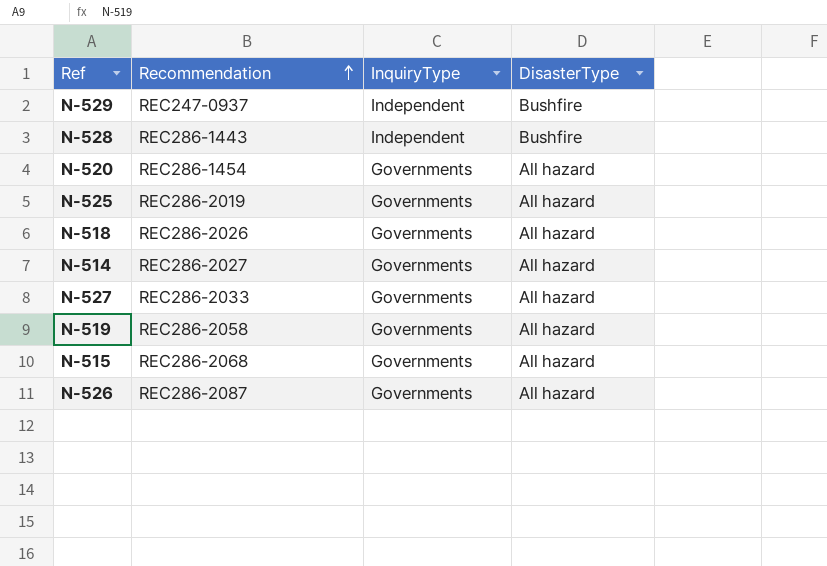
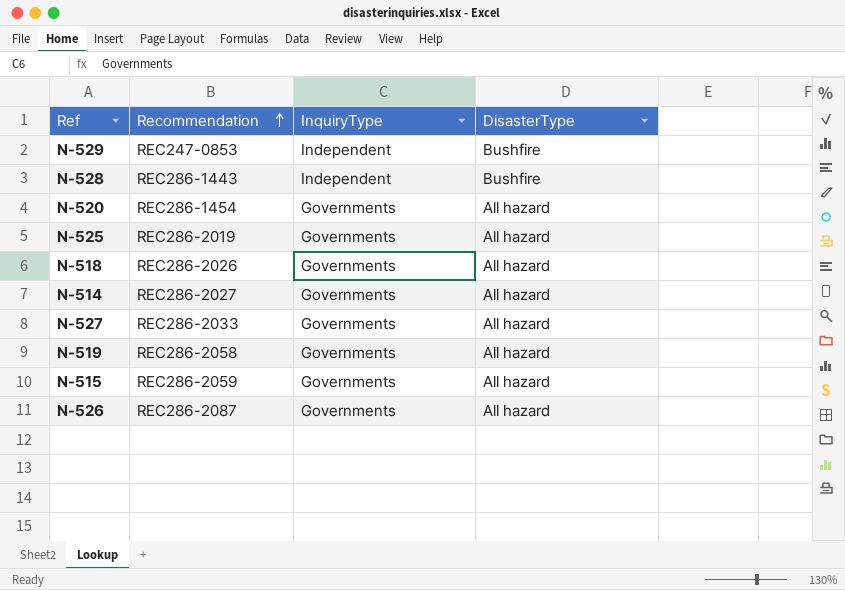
N-529 | Recommendation: REC247-0937 -> REC247-0853
N-515 | Recommendation: REC286-2068 -> REC286-2059

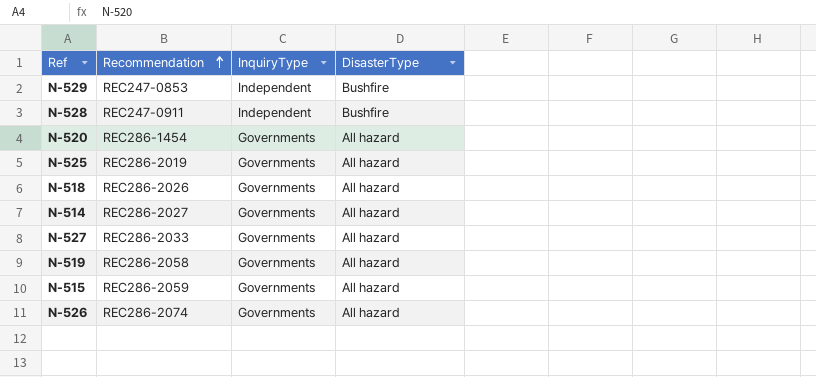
N-528 | Recommendation: REC286-1443 -> REC247-0911
N-526 | Recommendation: REC286-2087 -> REC286-2074

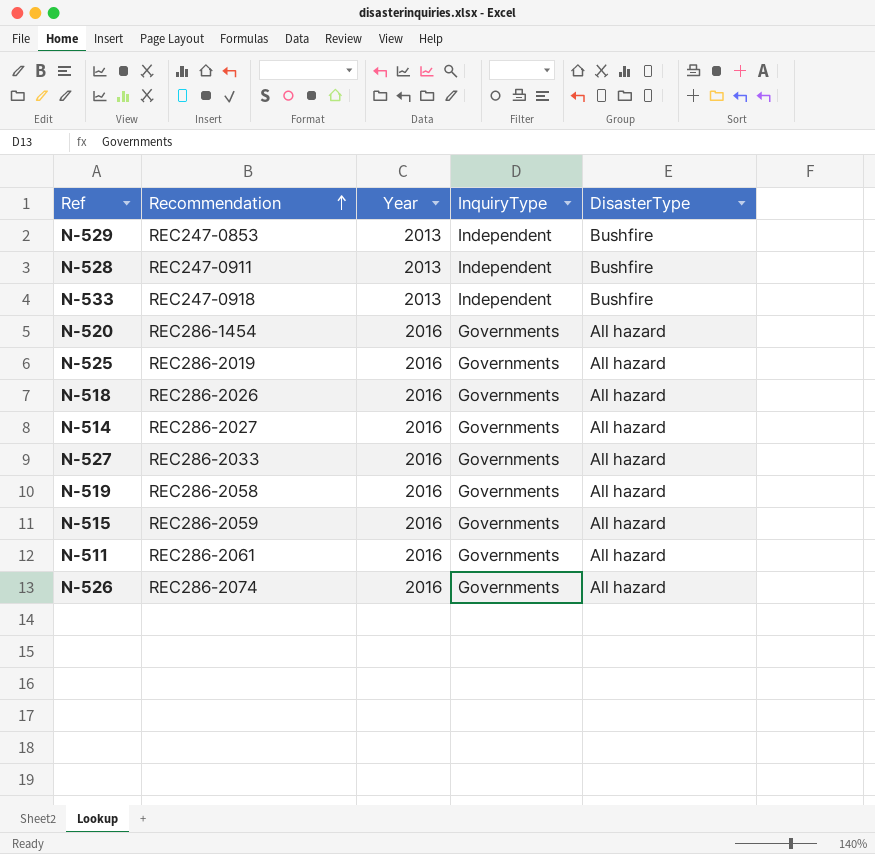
column Year | position: none -> 3
row N-533: none -> REC247-0918 | 2013 | Independent | Bushfire
row N-511: none -> REC286-2061 | 2016 | Governments | All hazard

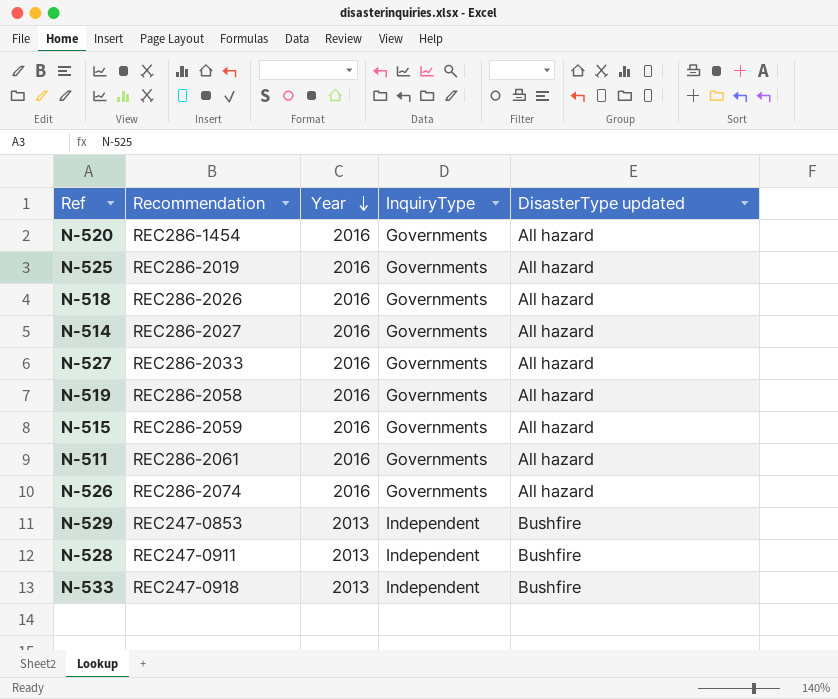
row order: Recommendation ascending -> Year descending
column name: DisasterType -> DisasterType updated

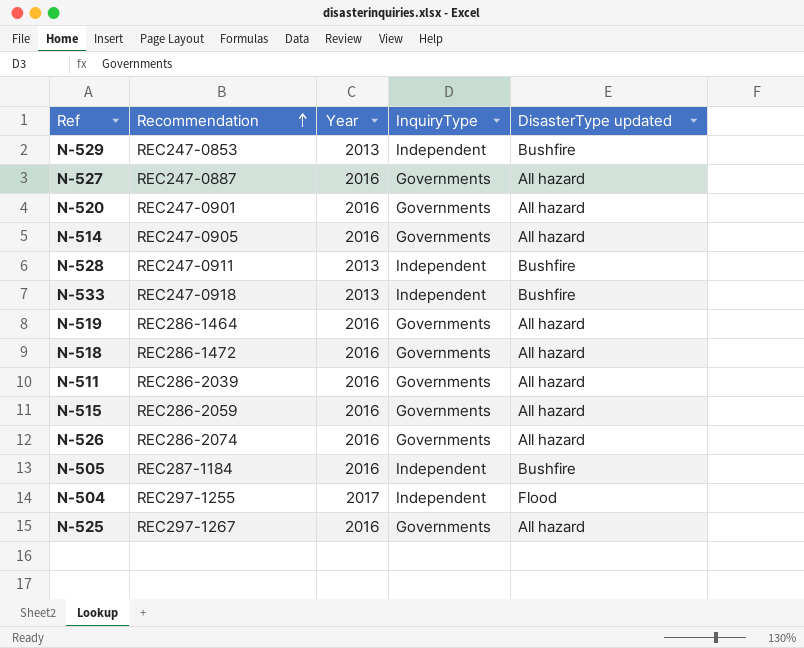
row order: Year descending -> Recommendation ascending
N-527 | Recommendation: REC286-2033 -> REC247-0887
N-520 | Recommendation: REC286-1454 -> REC247-0901
N-514 | Recommendation: REC286-2027 -> REC247-0905
N-519 | Recommendation: REC286-2058 -> REC286-1464
N-518 | Recommendation: REC286-2026 -> REC286-1472
N-511 | Recommendation: REC286-2061 -> REC286-2039
row N-505: none -> REC287-1184 | 2016 | Independent | Bushfire
row N-504: none -> REC297-1255 | 2017 | Independent | Flood
N-525 | Recommendation: REC286-2019 -> REC297-1267

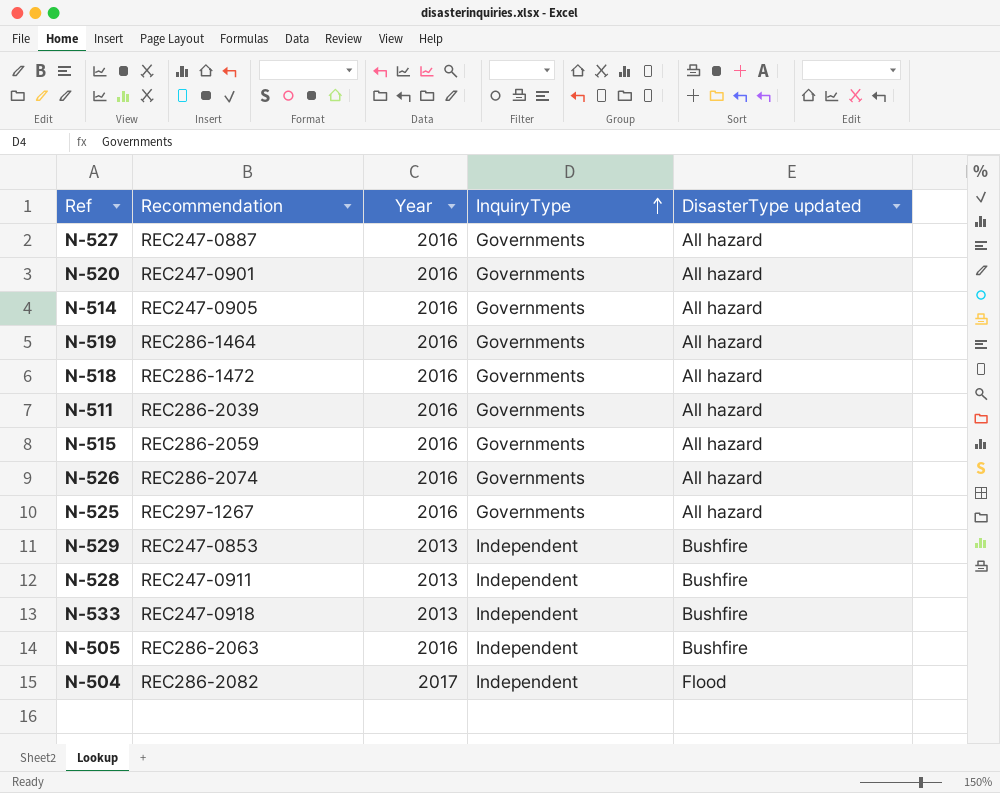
row order: Recommendation ascending -> InquiryType ascending
N-505 | Recommendation: REC287-1184 -> REC286-2063
N-504 | Recommendation: REC297-1255 -> REC286-2082

